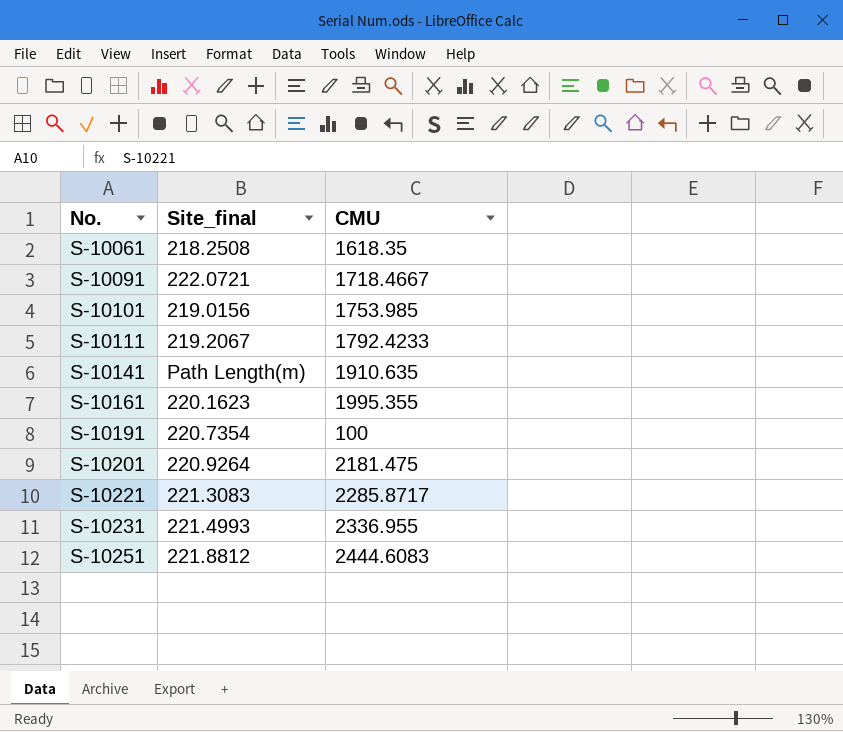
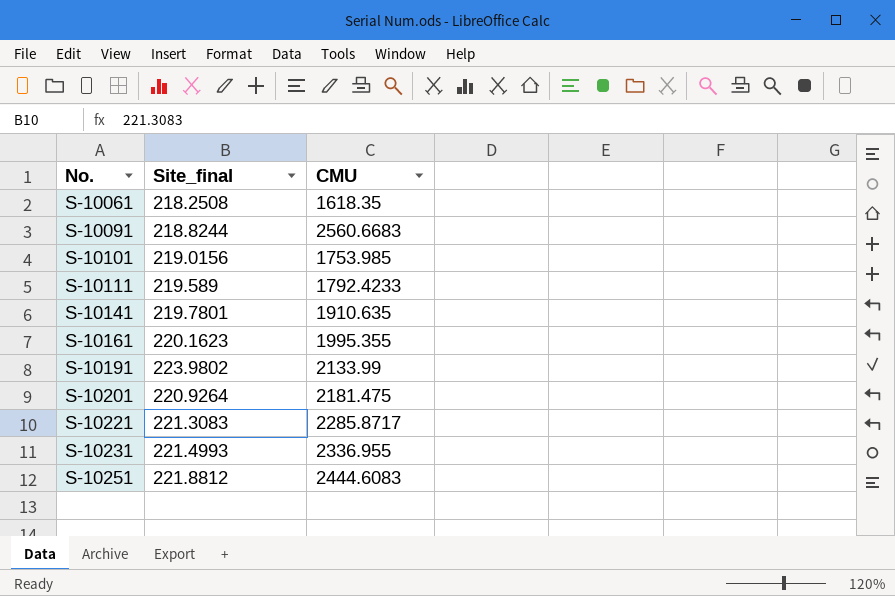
S-10091 | Site_final: 222.0721 -> 218.8244
S-10091 | CMU: 1718.4667 -> 2560.6683
S-10111 | Site_final: 219.2067 -> 219.589
S-10141 | Site_final: Path Length(m) -> 219.7801
S-10191 | Site_final: 220.7354 -> 223.9802
S-10191 | CMU: 100 -> 2133.99

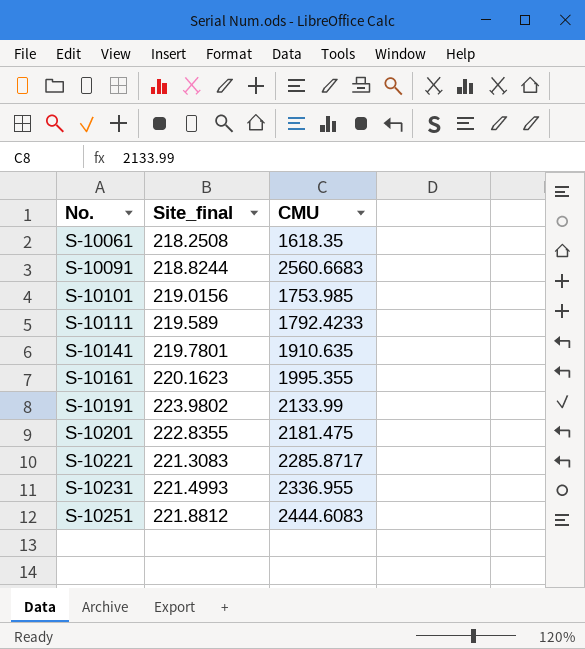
S-10201 | Site_final: 220.9264 -> 222.8355

